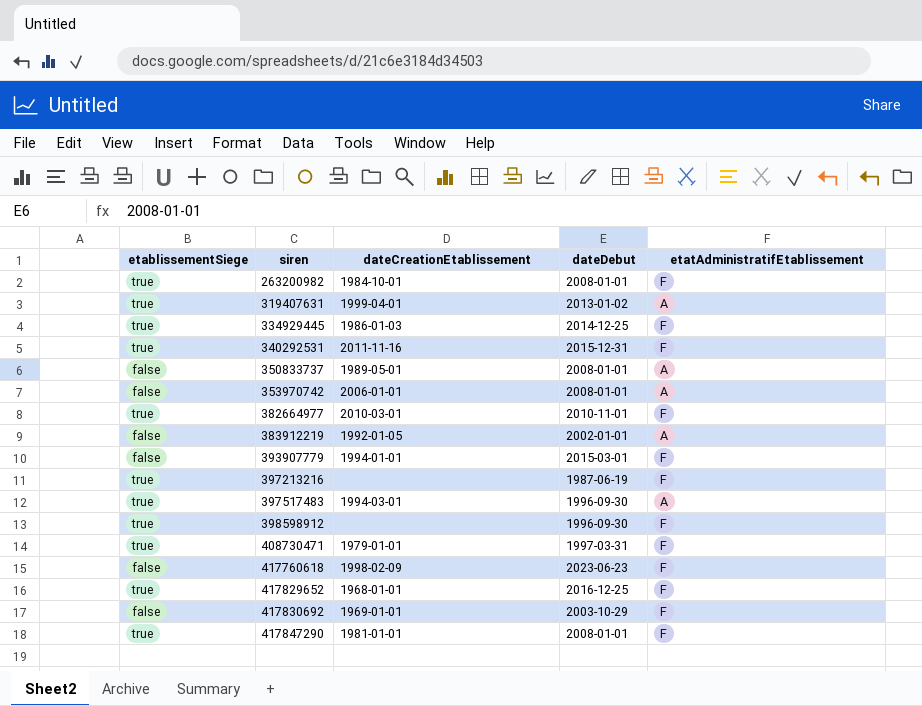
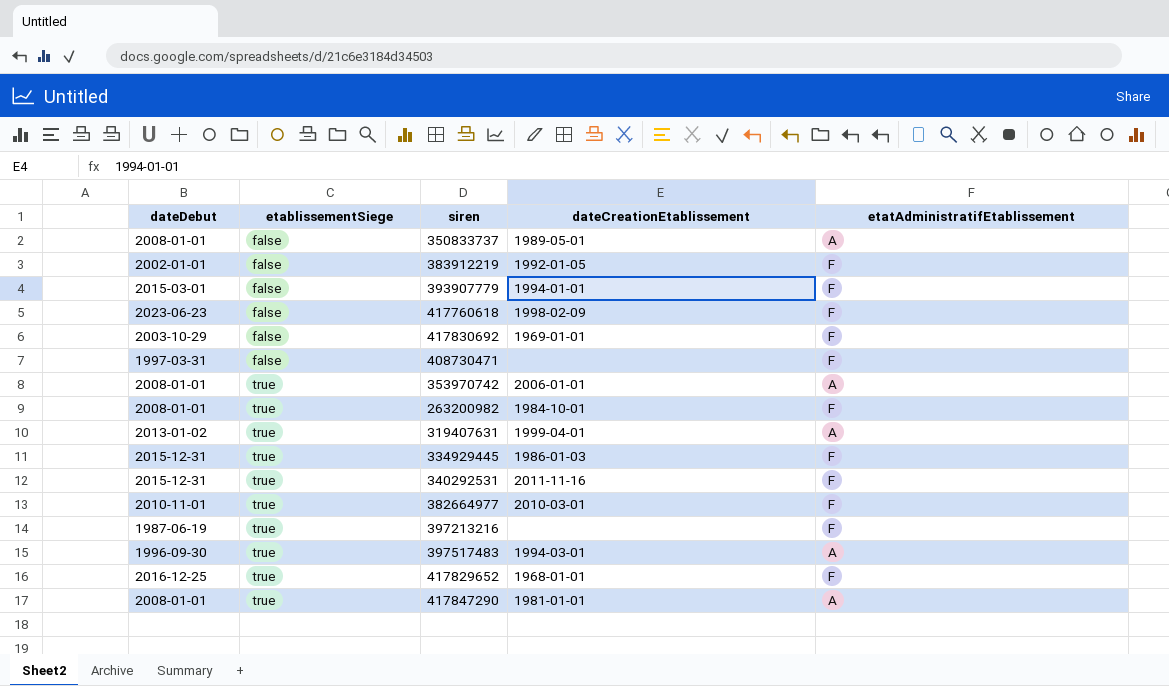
row order: siren ascending -> etablissementSiege ascending
column dateDebut | position: 4 -> 1
row 398598912: true | none | 1996-09-30 | F -> none
383912219 | etatAdministratifEtablissement: A -> F
408730471 | etablissementSiege: true -> false
408730471 | dateCreationEtablissement: 1979-01-01 -> none
353970742 | etablissementSiege: false -> true
334929445 | dateDebut: 2014-12-25 -> 2015-12-31
417847290 | etatAdministratifEtablissement: F -> A

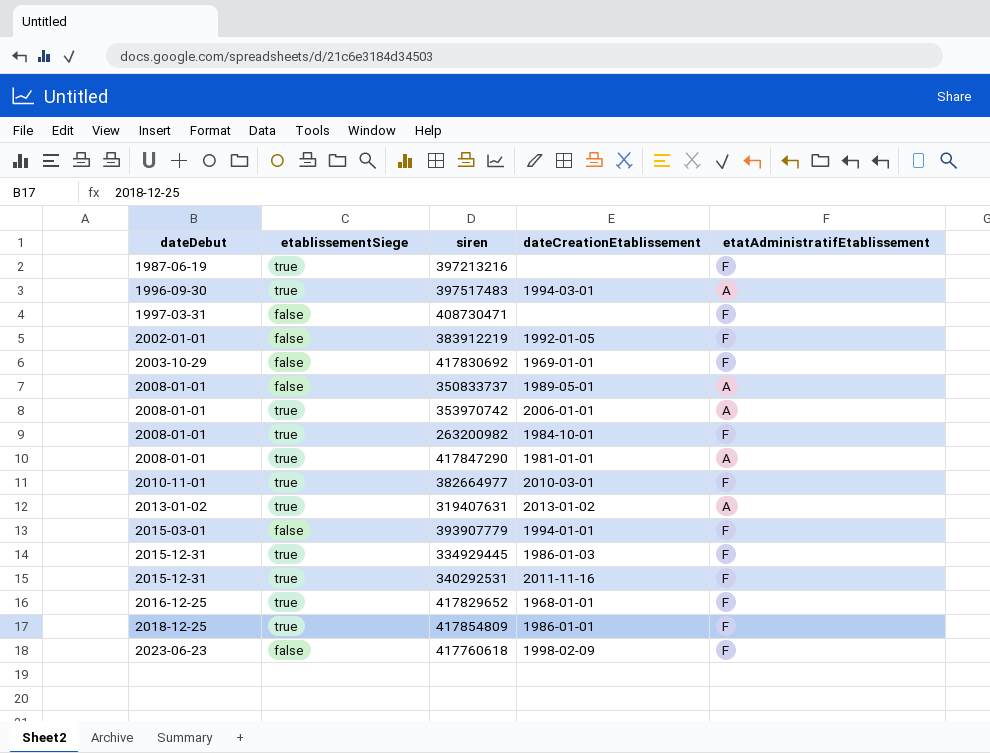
row order: etablissementSiege ascending -> dateDebut ascending
319407631 | dateCreationEtablissement: 1999-04-01 -> 2013-01-02
row 417854809: none -> 2018-12-25 | true | 1986-01-01 | F

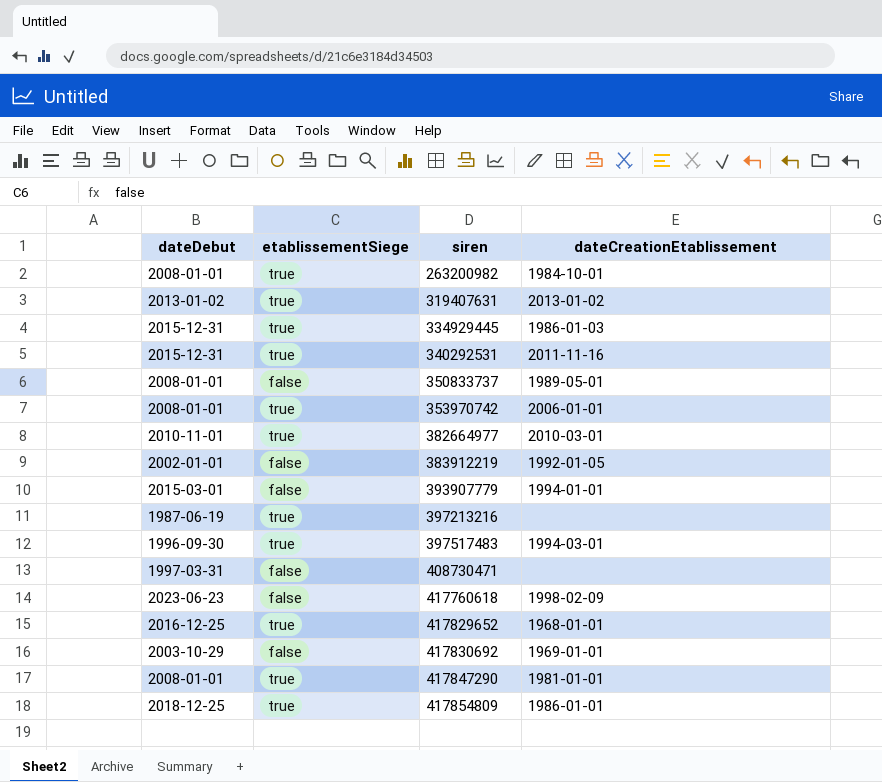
row order: dateDebut ascending -> siren ascending
column etatAdministratifEtablissement | position: 5 -> none

